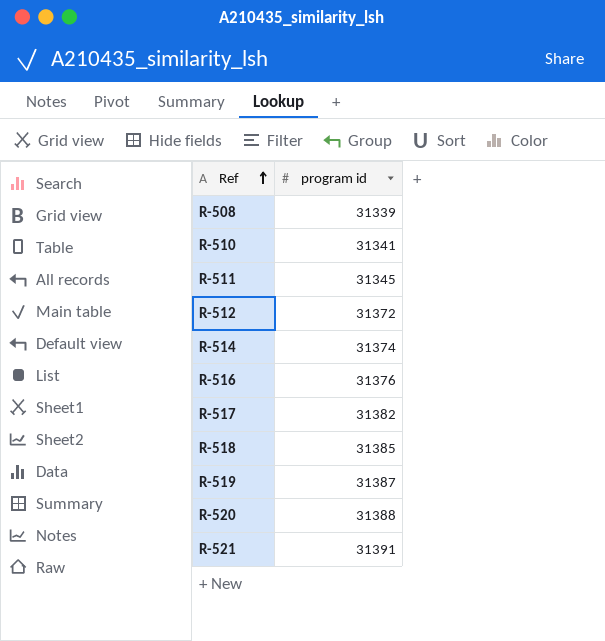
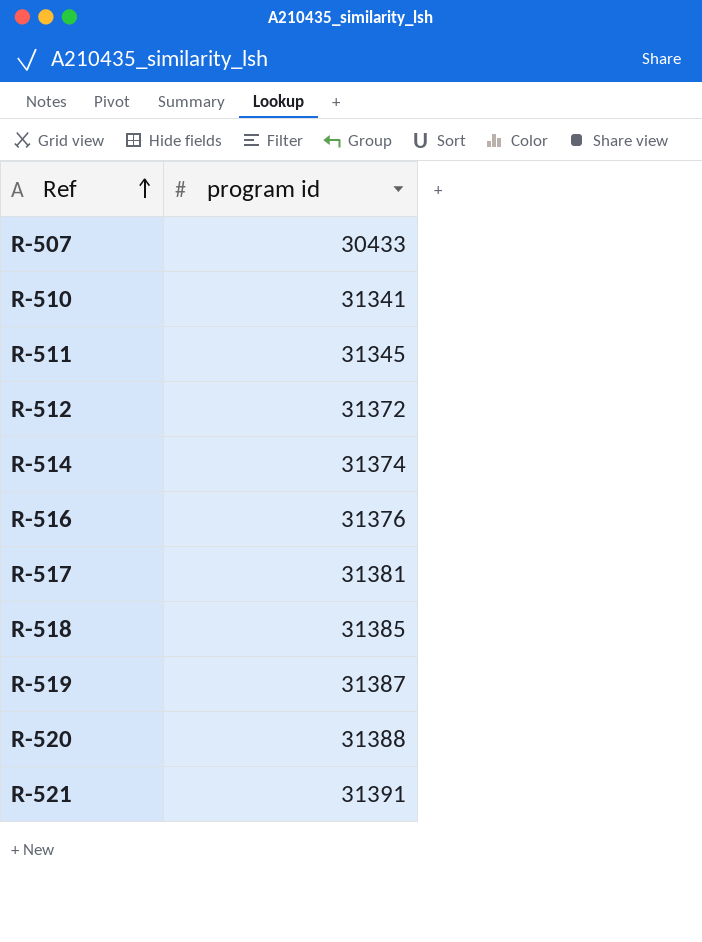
row R-508: 31339 -> none
row R-507: none -> 30433
R-517 | program id: 31382 -> 31381

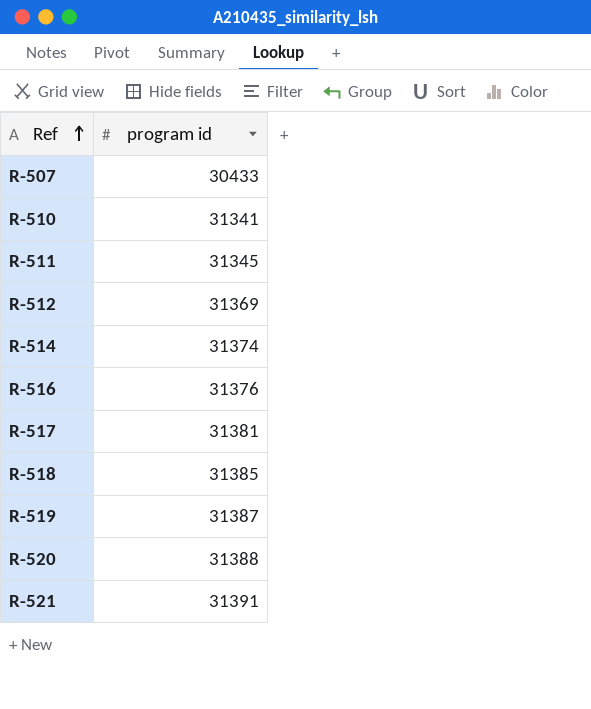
R-512 | program id: 31372 -> 31369

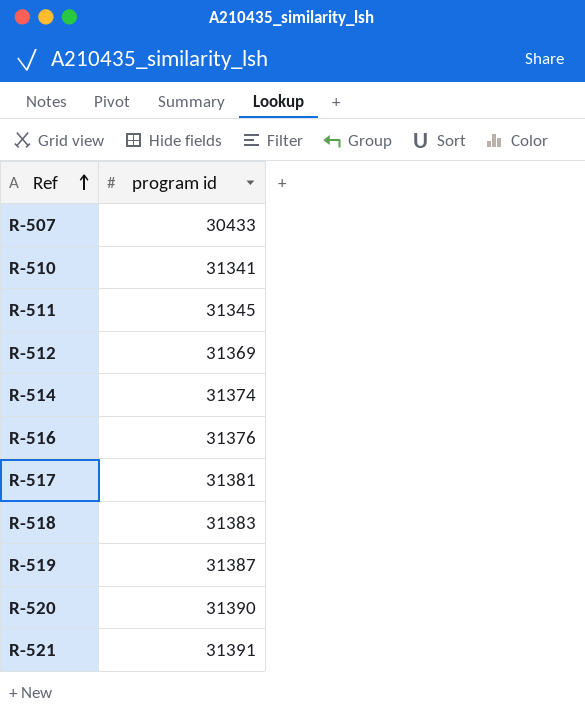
R-518 | program id: 31385 -> 31383
R-520 | program id: 31388 -> 31390

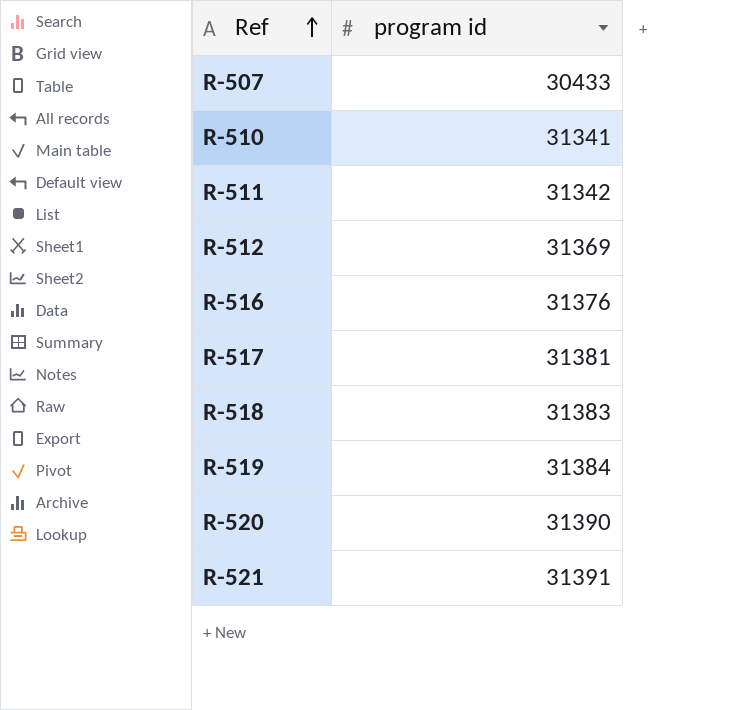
row R-514: 31374 -> none
R-511 | program id: 31345 -> 31342
R-519 | program id: 31387 -> 31384

